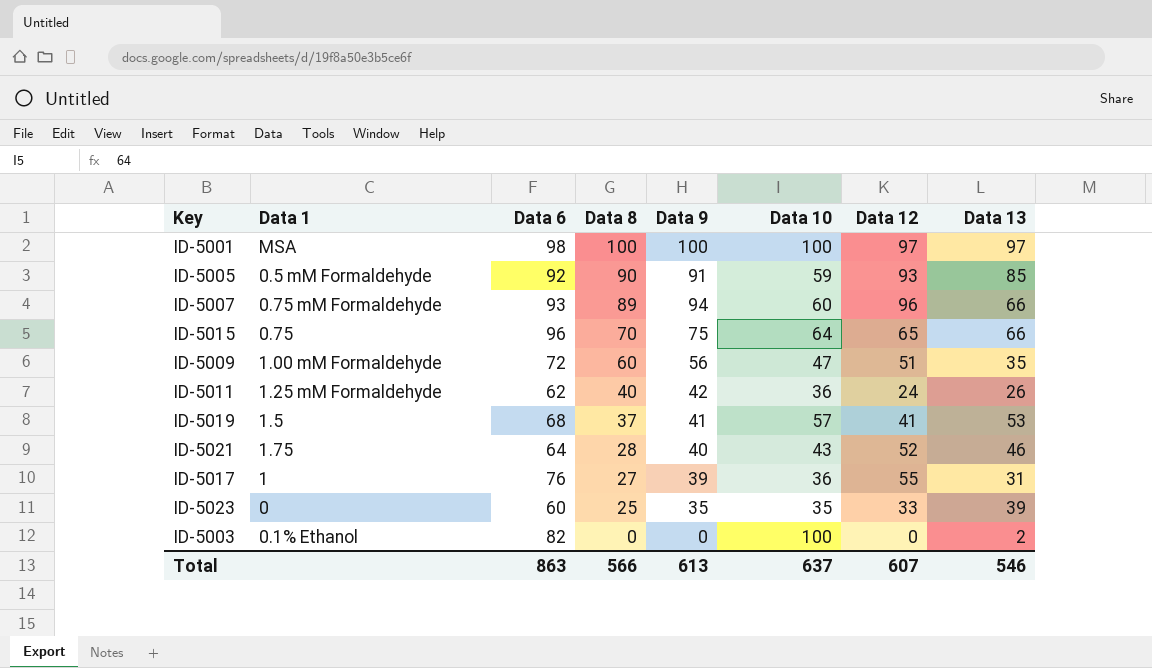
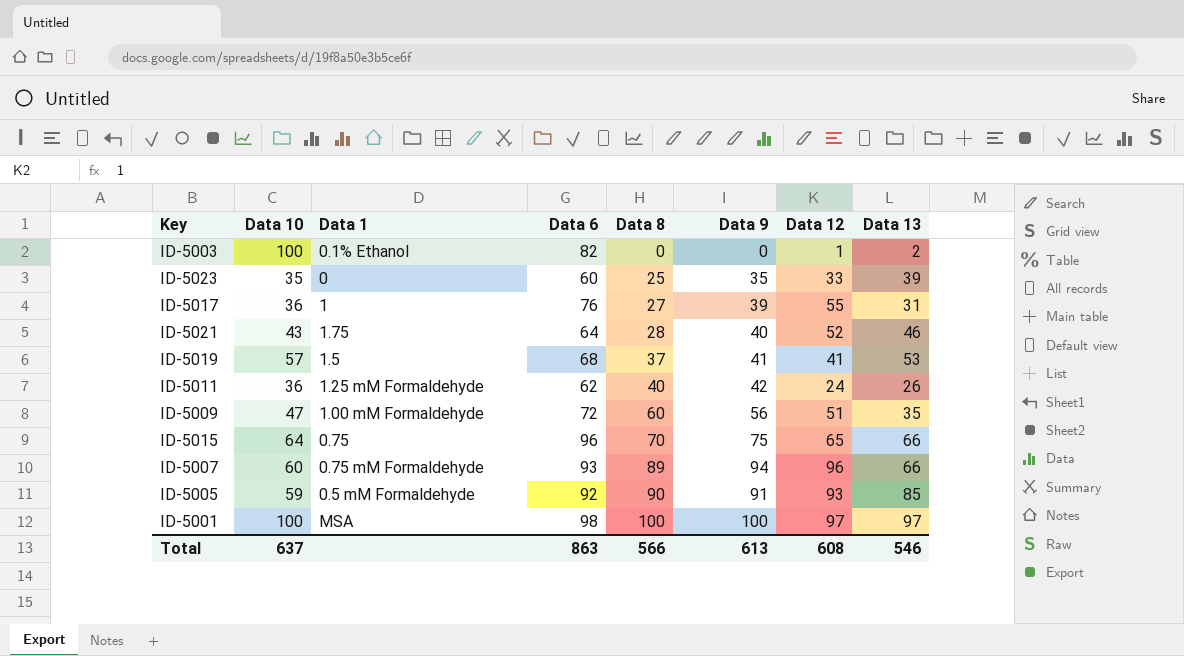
row order: Data 8 descending -> Data 8 ascending
column Data 10 | position: 6 -> 2
ID-5003 | Data 12: 0 -> 1
Total | Data 12: 607 -> 608

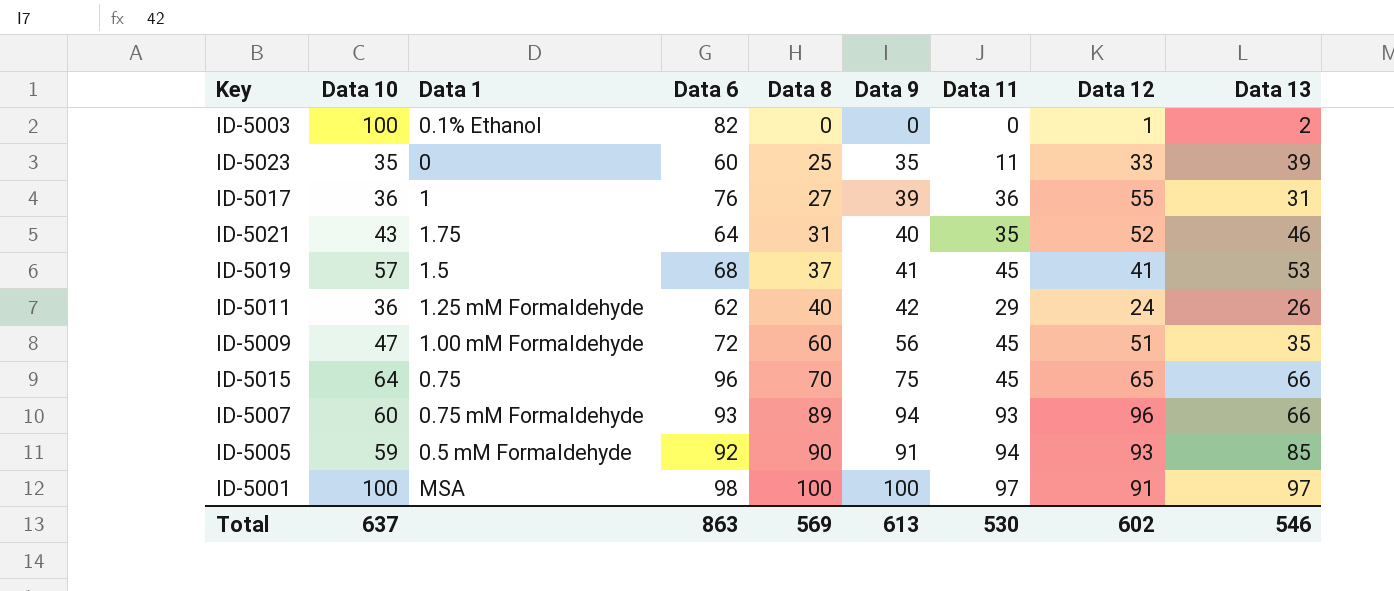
column Data 11 | position: none -> 7
ID-5021 | Data 8: 28 -> 31
ID-5001 | Data 12: 97 -> 91
Total | Data 8: 566 -> 569
Total | Data 12: 608 -> 602

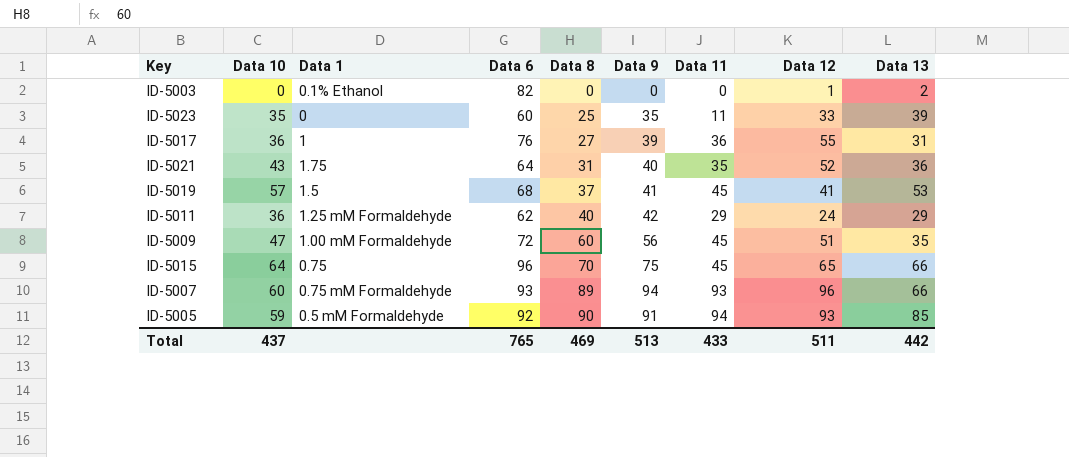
row ID-5001: 100 | MSA | 98 | 100 | 100 | 97 | 91 | 97 -> none
ID-5003 | Data 10: 100 -> 0
ID-5021 | Data 13: 46 -> 36
ID-5011 | Data 13: 26 -> 29
Total | Data 10: 637 -> 437
Total | Data 6: 863 -> 765
Total | Data 8: 569 -> 469
Total | Data 9: 613 -> 513
Total | Data 11: 530 -> 433
Total | Data 12: 602 -> 511
Total | Data 13: 546 -> 442

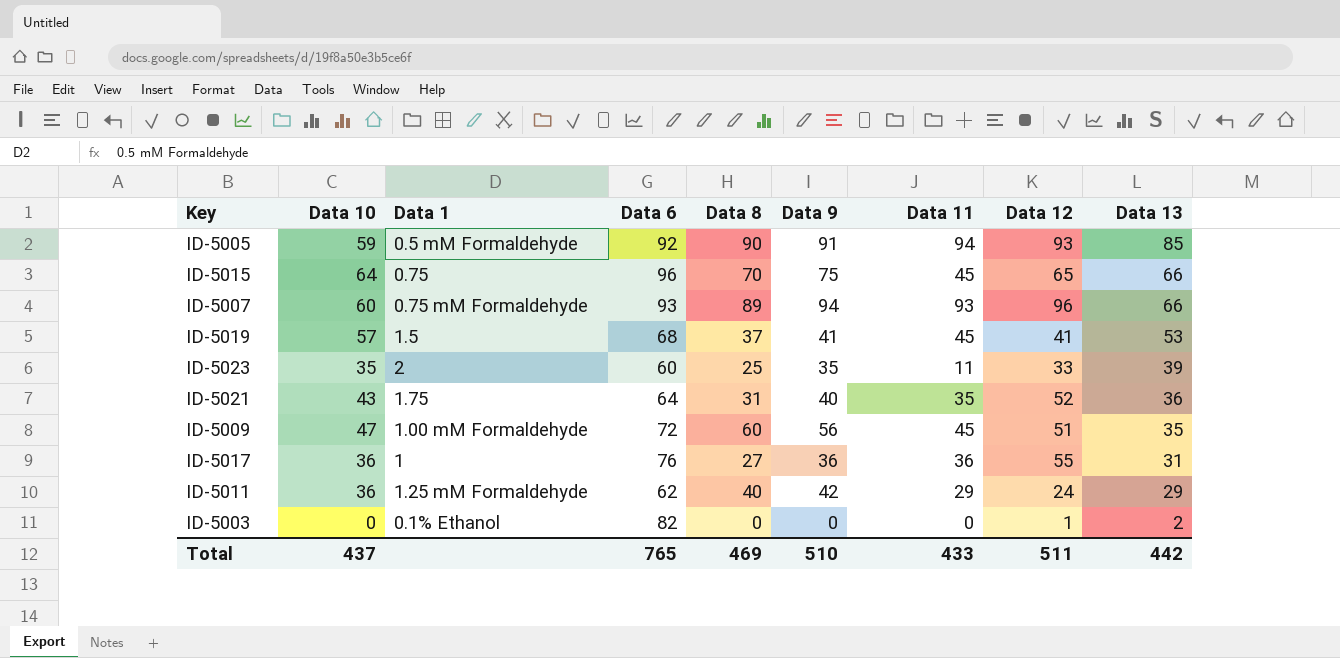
row order: Data 8 ascending -> Data 13 descending
ID-5023 | Data 1: 0 -> 2
ID-5017 | Data 9: 39 -> 36
Total | Data 9: 513 -> 510

